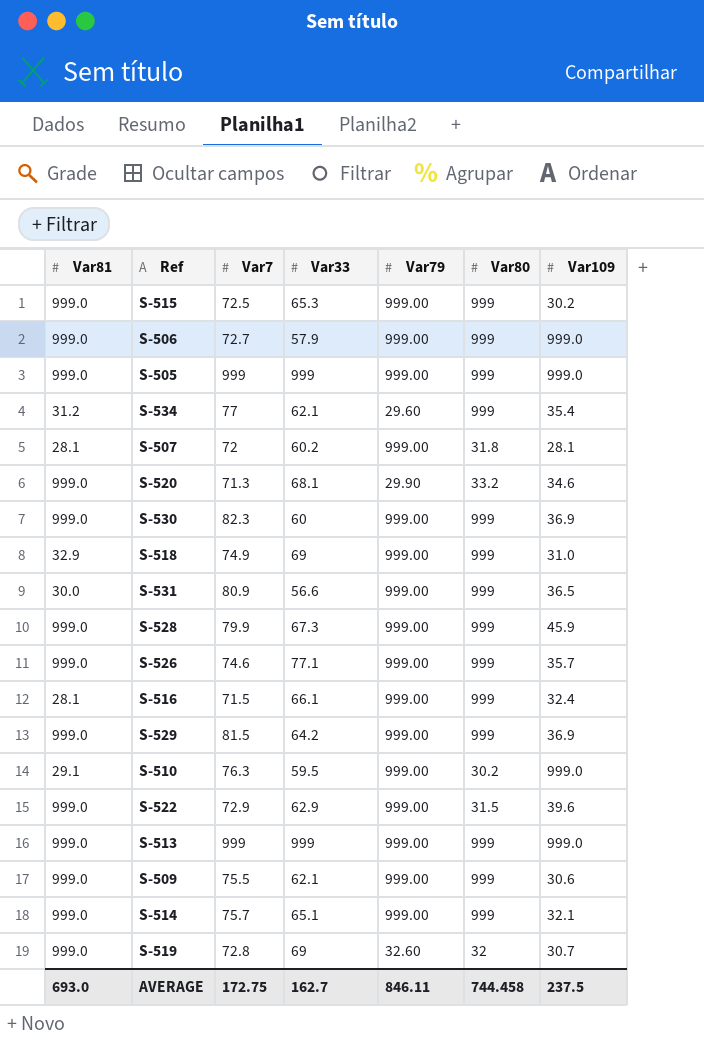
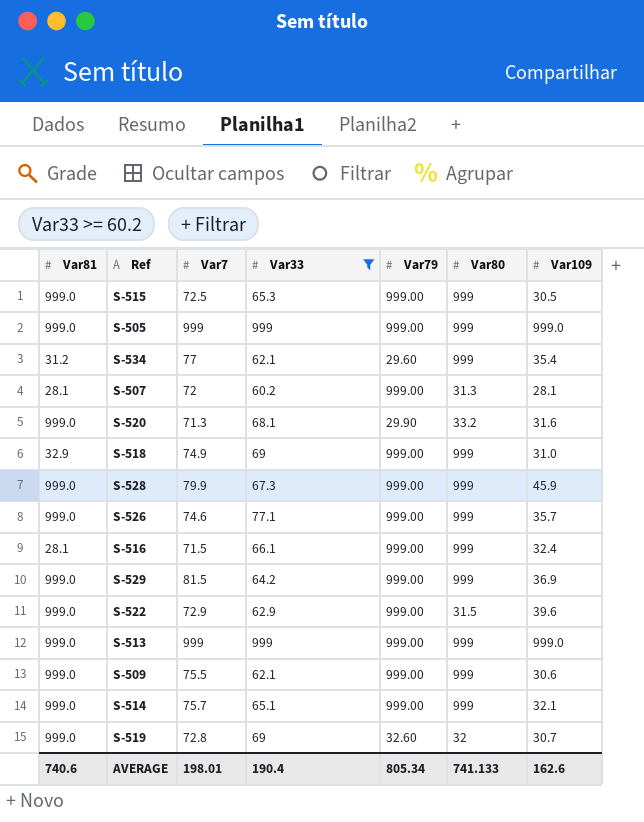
filter: none -> Var33 >= 60.2
S-515 | Var109: 30.2 -> 30.5
S-507 | Var80: 31.8 -> 31.3
S-520 | Var109: 34.6 -> 31.6
AVERAGE | Var81: 693.0 -> 740.6
AVERAGE | Var7: 172.75 -> 198.01
AVERAGE | Var33: 162.7 -> 190.4
AVERAGE | Var79: 846.11 -> 805.34
AVERAGE | Var80: 744.458 -> 741.133
AVERAGE | Var109: 237.5 -> 162.6

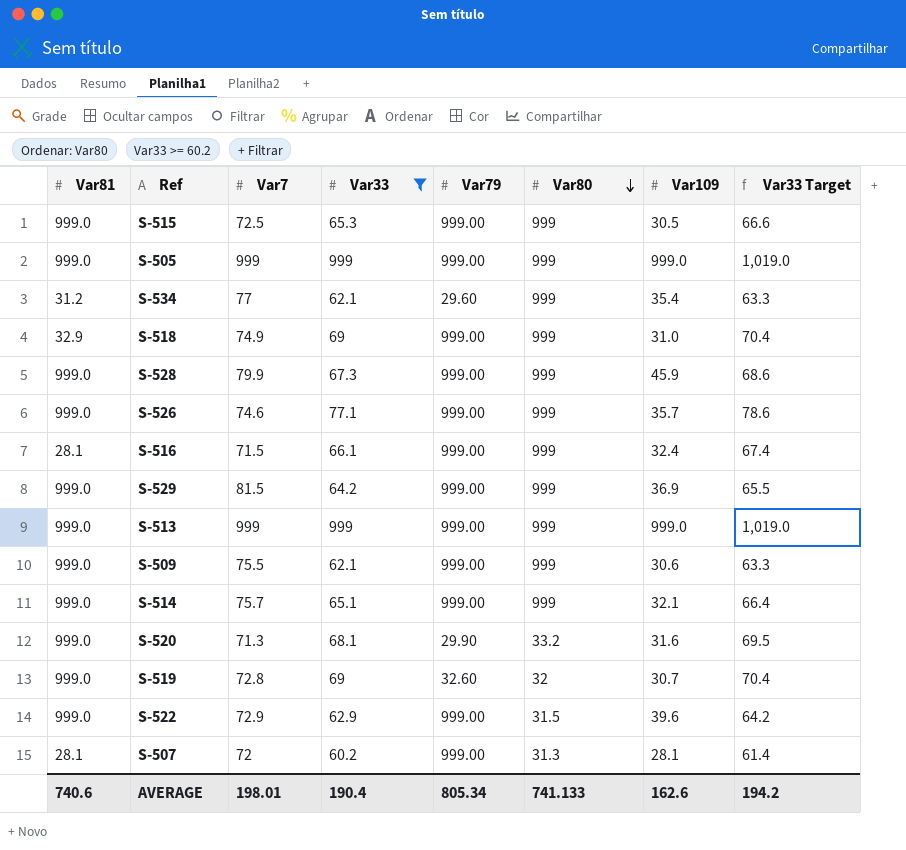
row order: none -> Var80 descending
column Var33 Target | formula: none -> [Var33] * 1.02

